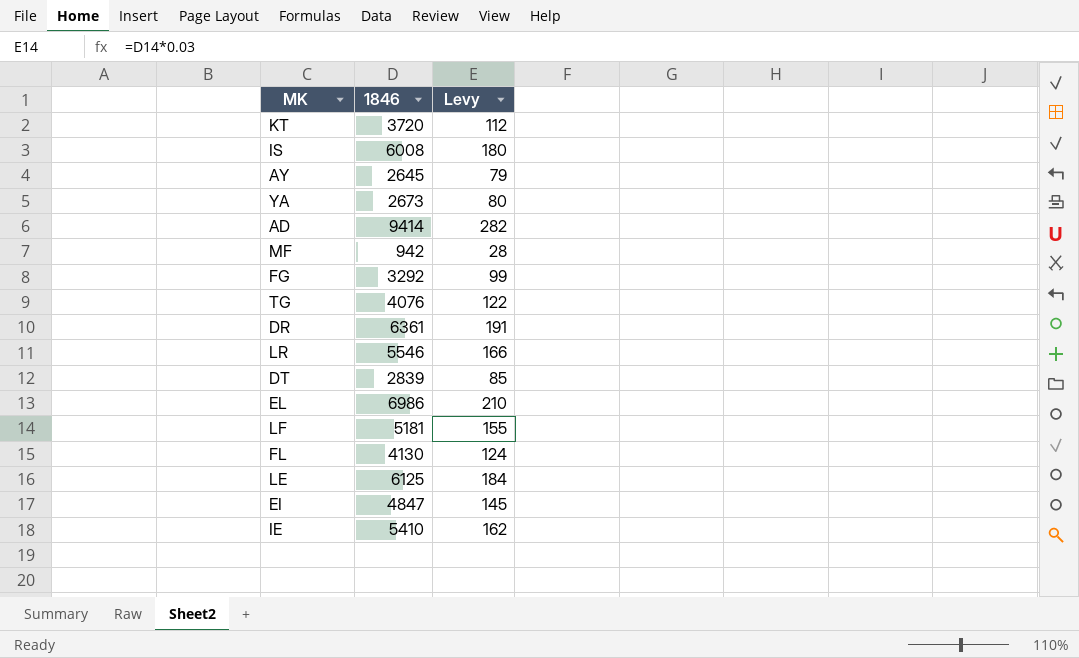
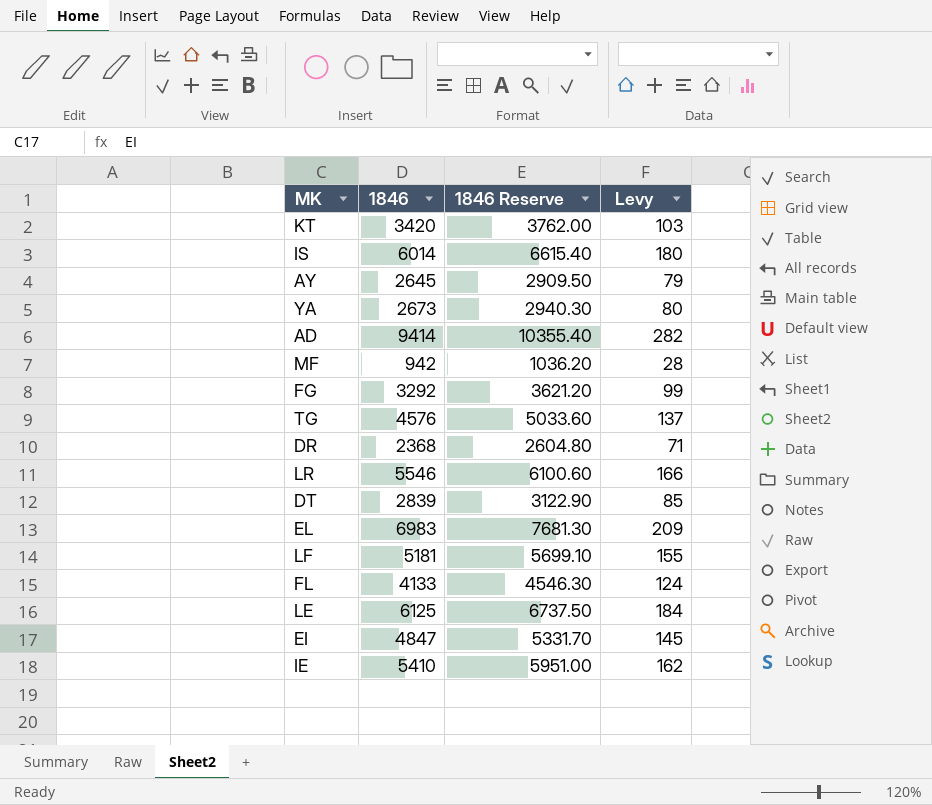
column 1846 Reserve | formula: none -> [1846] * 1.1
KT | 1846: 3720 -> 3420
KT | Levy: 112 -> 103
IS | 1846: 6008 -> 6014
TG | 1846: 4076 -> 4576
TG | Levy: 122 -> 137
DR | 1846: 6361 -> 2368
DR | Levy: 191 -> 71
EL | 1846: 6986 -> 6983
EL | Levy: 210 -> 209
FL | 1846: 4130 -> 4133

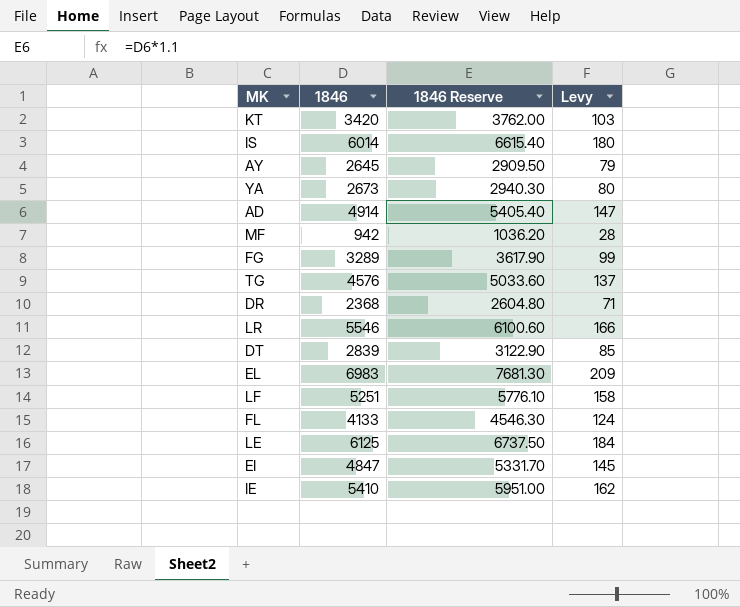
AD | 1846: 9414 -> 4914
AD | 1846 Reserve: 10355.40 -> 5405.40
AD | Levy: 282 -> 147
FG | 1846: 3292 -> 3289
FG | 1846 Reserve: 3621.20 -> 3617.90
LF | 1846: 5181 -> 5251
LF | 1846 Reserve: 5699.10 -> 5776.10
LF | Levy: 155 -> 158

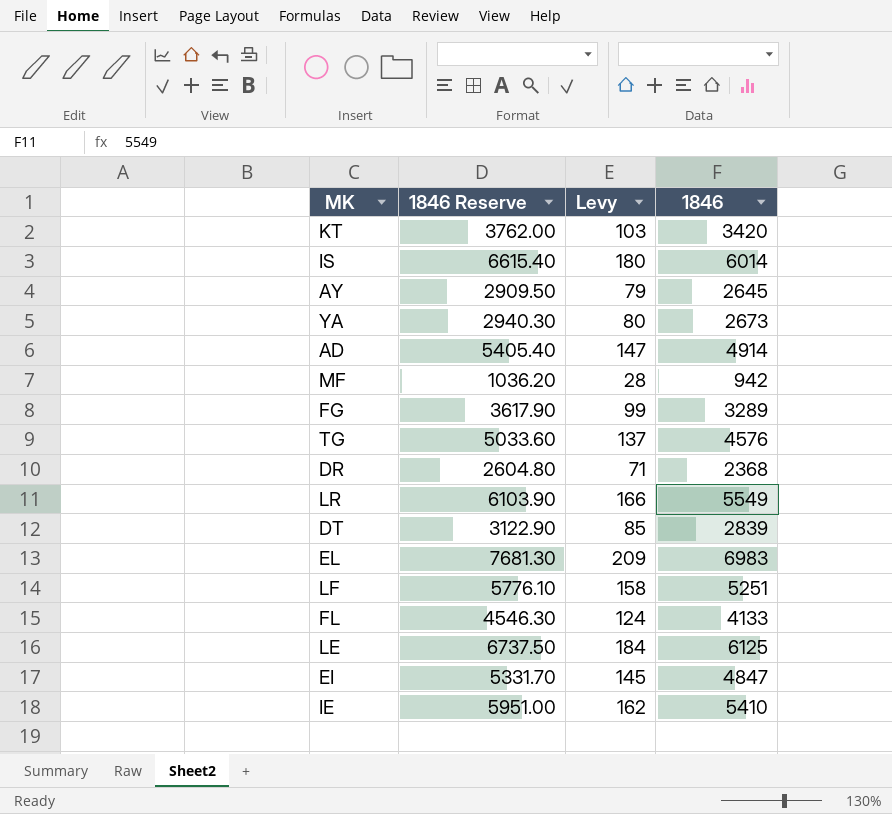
column 1846 | position: 2 -> 4
LR | 1846 Reserve: 6100.60 -> 6103.90
LR | 1846: 5546 -> 5549

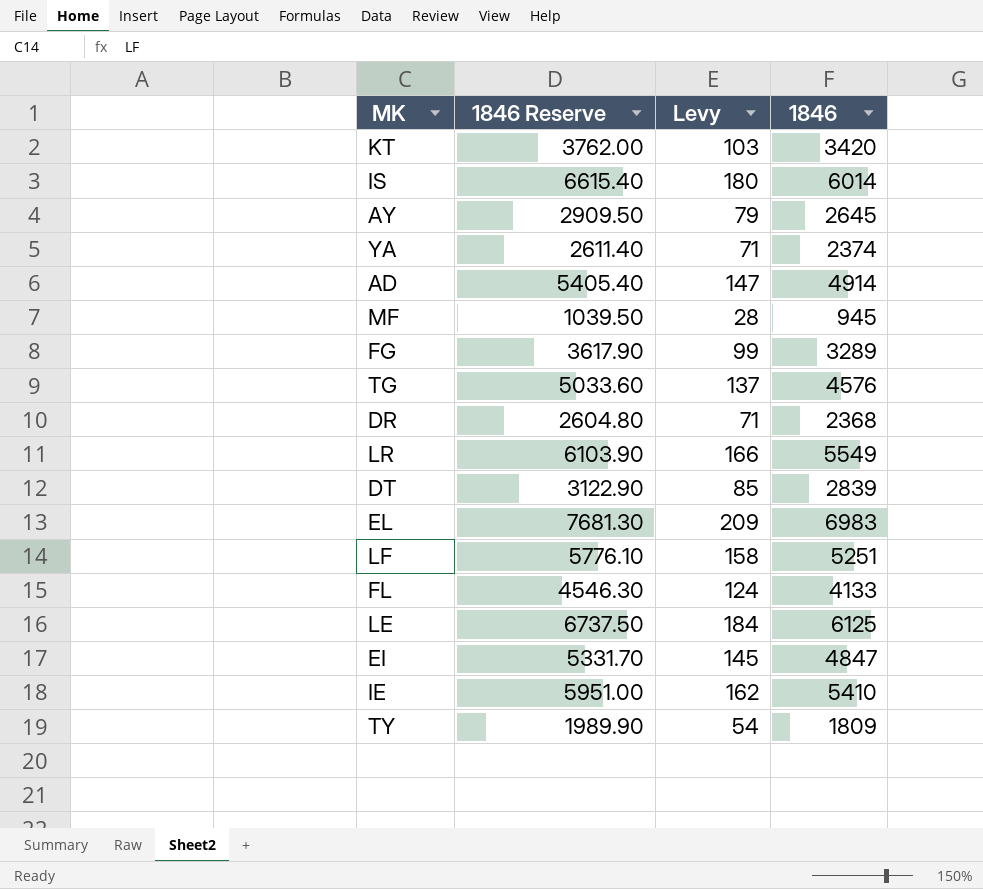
YA | 1846 Reserve: 2940.30 -> 2611.40
YA | Levy: 80 -> 71
YA | 1846: 2673 -> 2374
MF | 1846 Reserve: 1036.20 -> 1039.50
MF | 1846: 942 -> 945
row TY: none -> 1989.90 | 54 | 1809

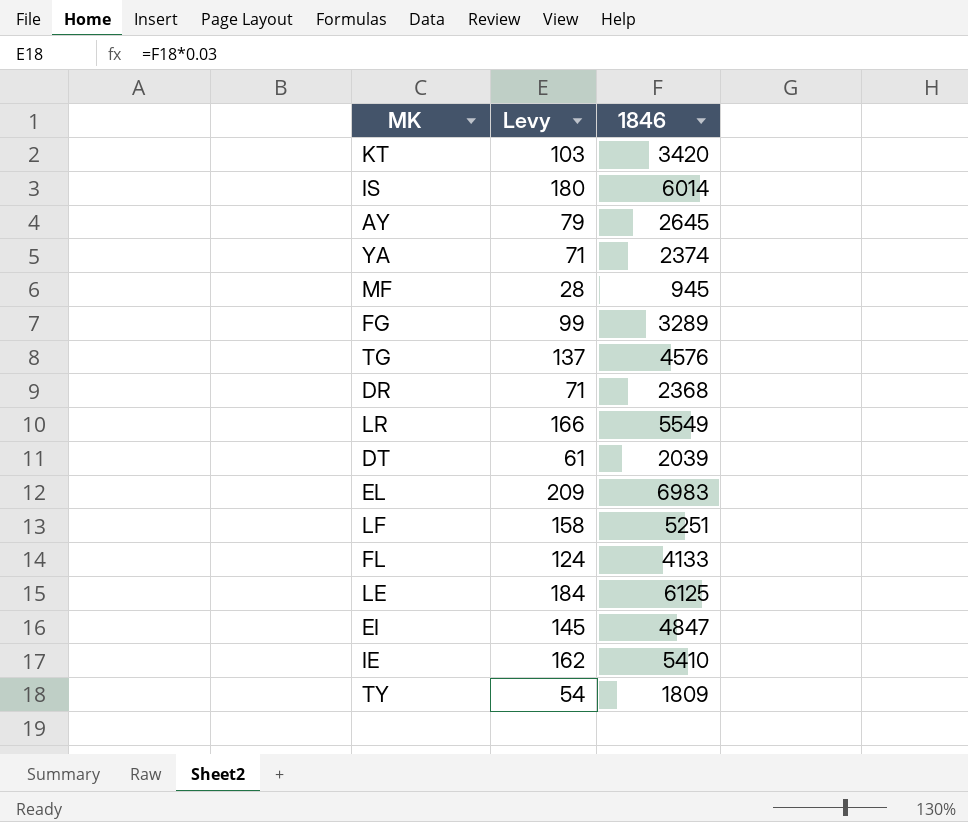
column 1846 Reserve | formula: [1846] * 1.1 -> none
row AD: 5405.40 | 147 | 4914 -> none
DT | Levy: 85 -> 61
DT | 1846: 2839 -> 2039

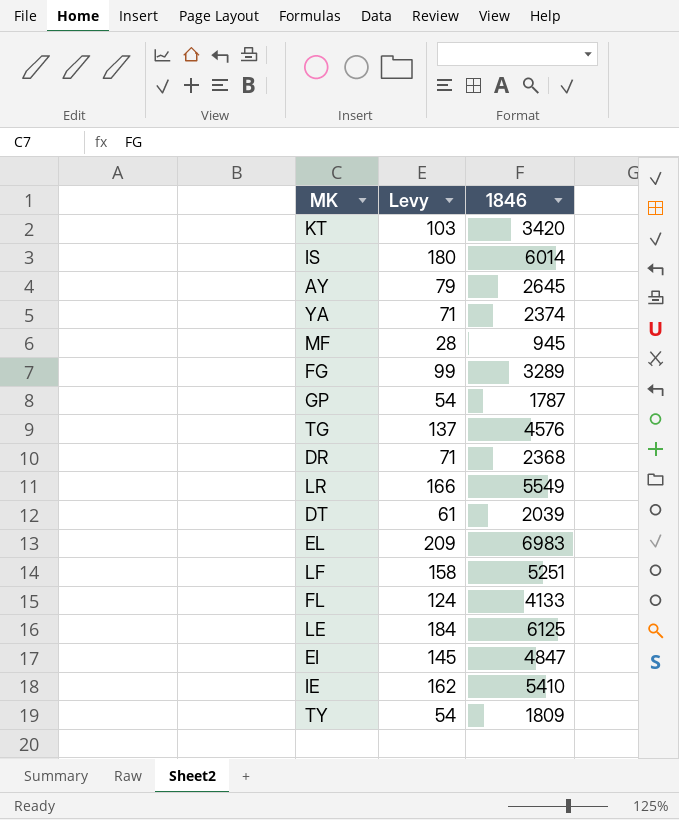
row GP: none -> 54 | 1787

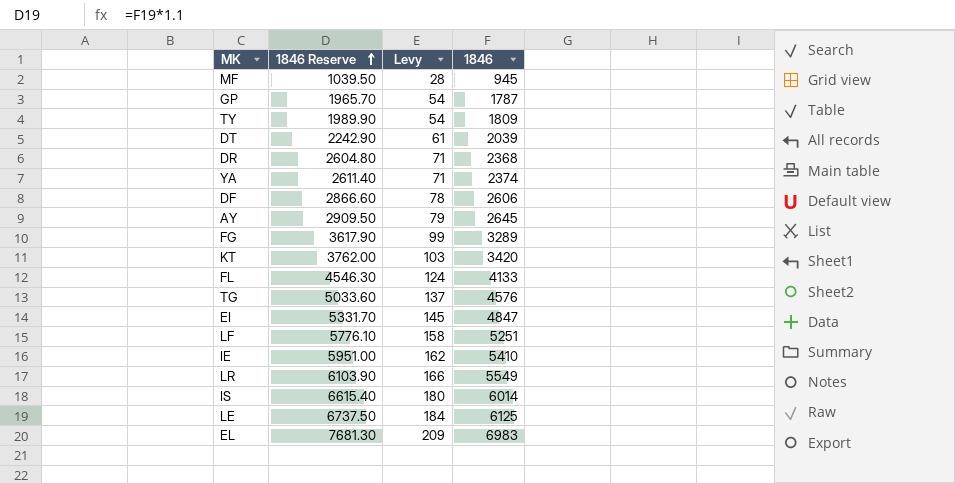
row order: none -> 1846 Reserve ascending
column 1846 Reserve | formula: none -> [1846] * 1.1
row DF: none -> 2866.60 | 78 | 2606

